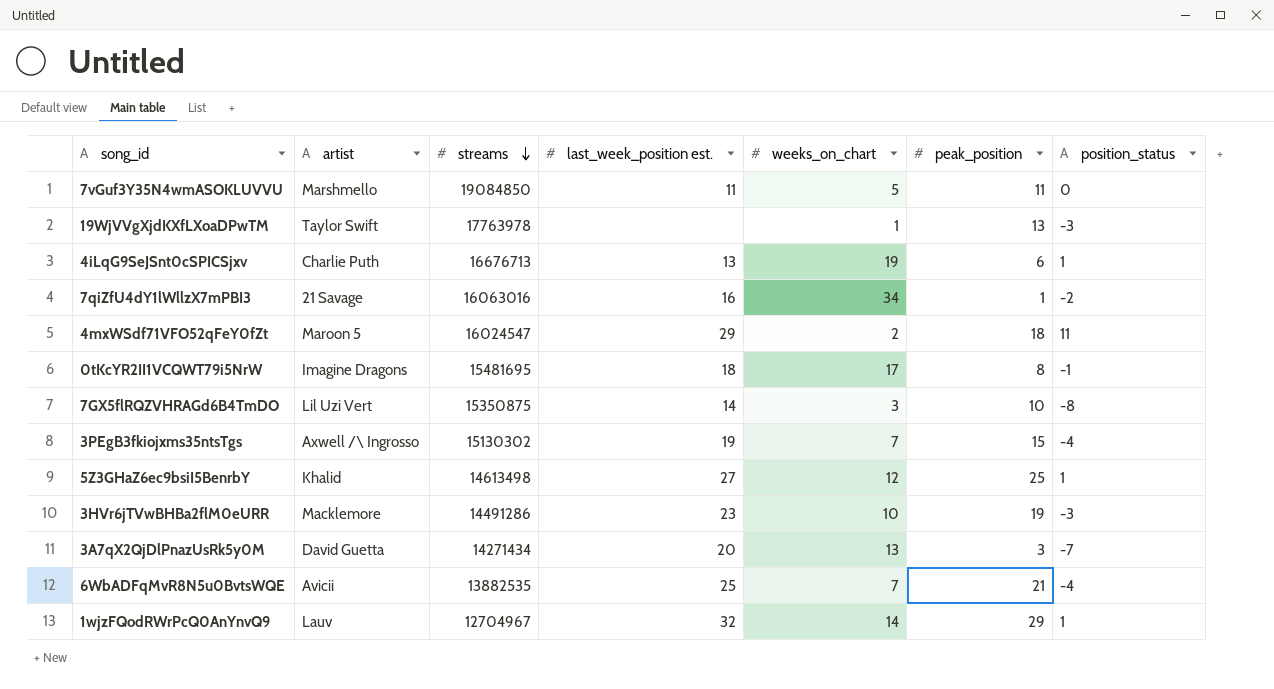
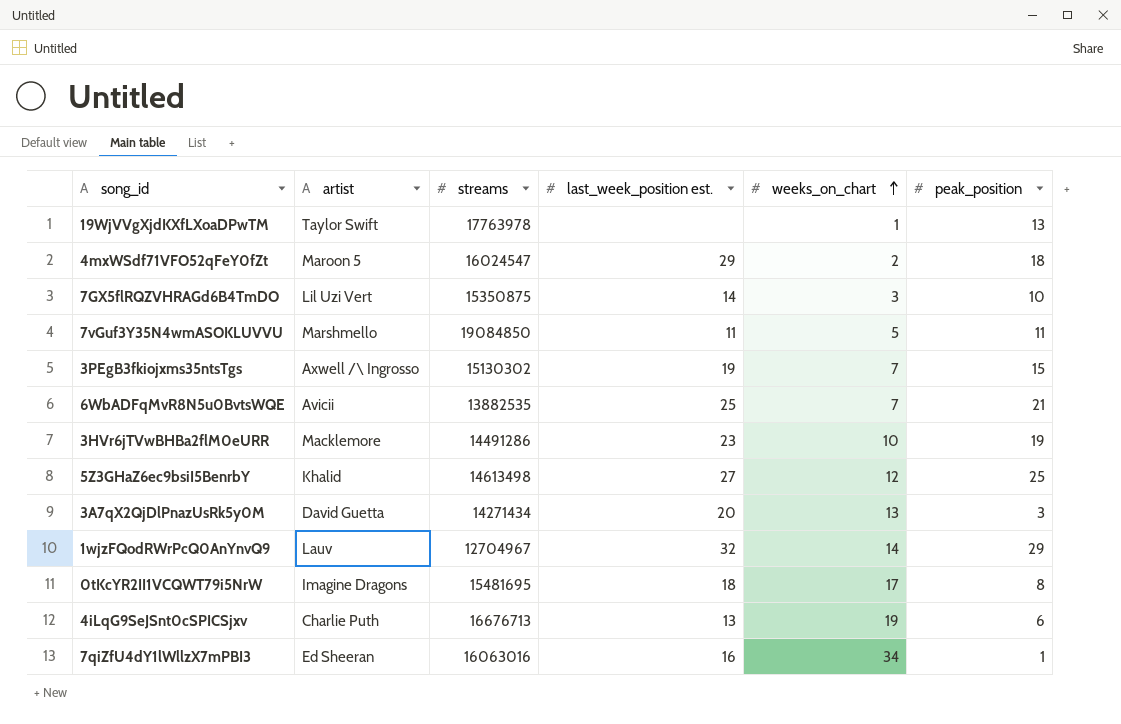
row order: streams descending -> weeks_on_chart ascending
column position_status | position: 7 -> none
7qiZfU4dY1lWllzX7mPBI3 | artist: 21 Savage -> Ed Sheeran

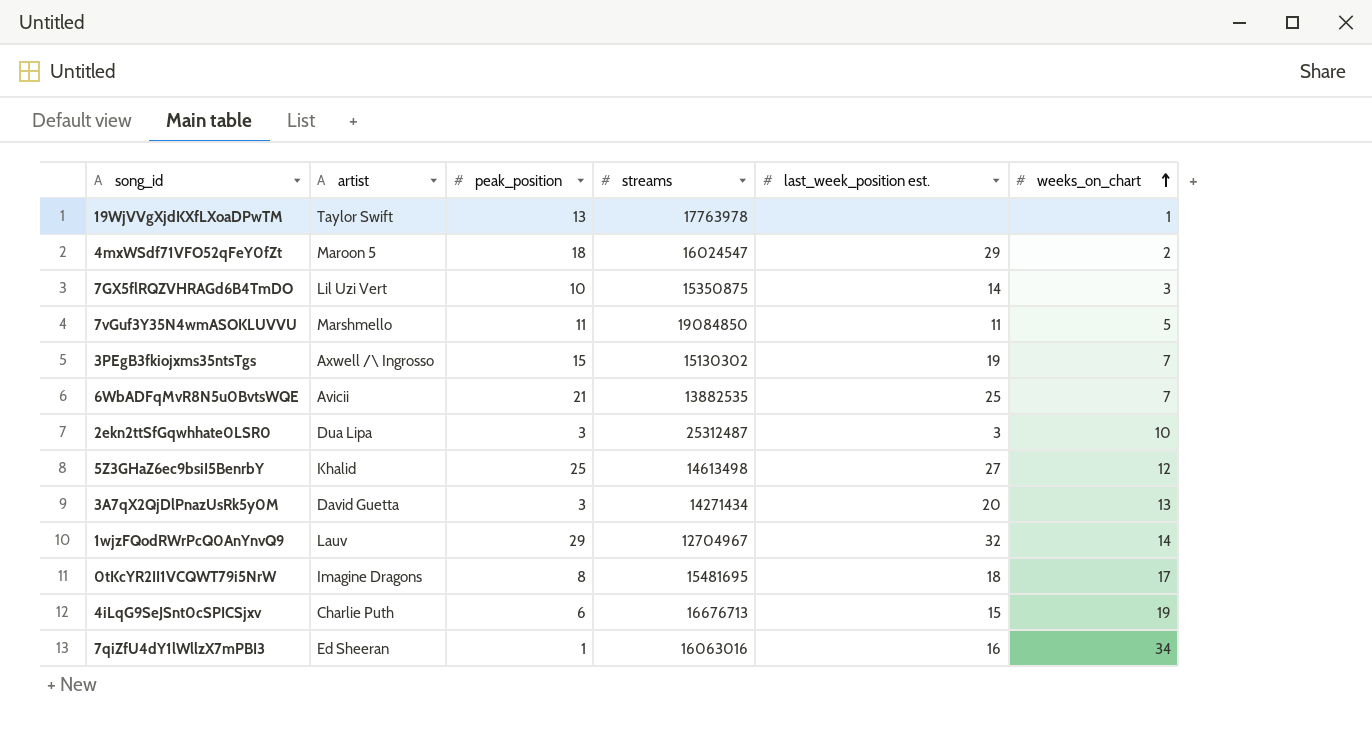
column peak_position | position: 6 -> 3
row 3HVr6jTVwBHBa2flM0eURR: Macklemore | 14491286 | 23 | 10 | 19 -> none
row 2ekn2ttSfGqwhhate0LSR0: none -> Dua Lipa | 3 | 25312487 | 3 | 10
4iLqG9SeJSnt0cSPICSjxv | last_week_position est.: 13 -> 15

